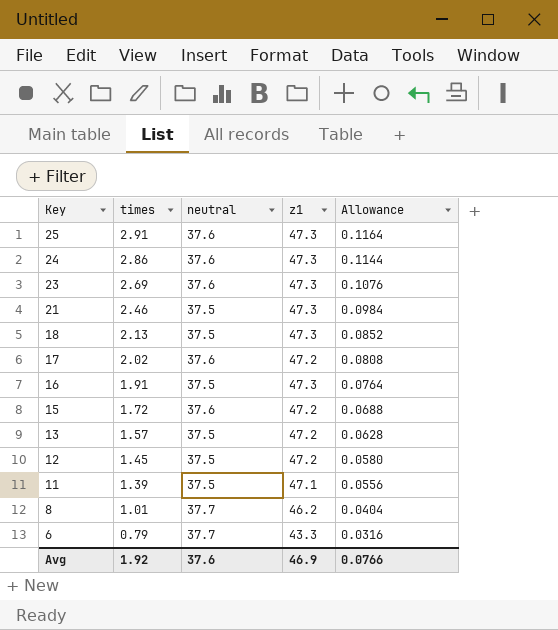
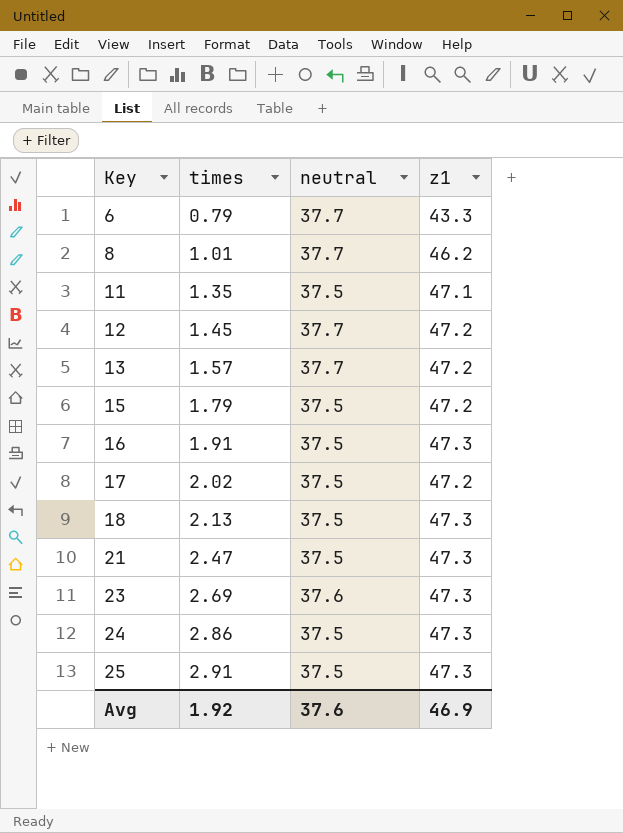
row order: Key descending -> Key ascending
column Allowance | formula: [times] * 0.04 -> none
11 | times: 1.39 -> 1.35
12 | neutral: 37.5 -> 37.7
13 | neutral: 37.5 -> 37.7
15 | times: 1.72 -> 1.79
15 | neutral: 37.6 -> 37.5
17 | neutral: 37.6 -> 37.5
21 | times: 2.46 -> 2.47
24 | neutral: 37.6 -> 37.5
25 | neutral: 37.6 -> 37.5

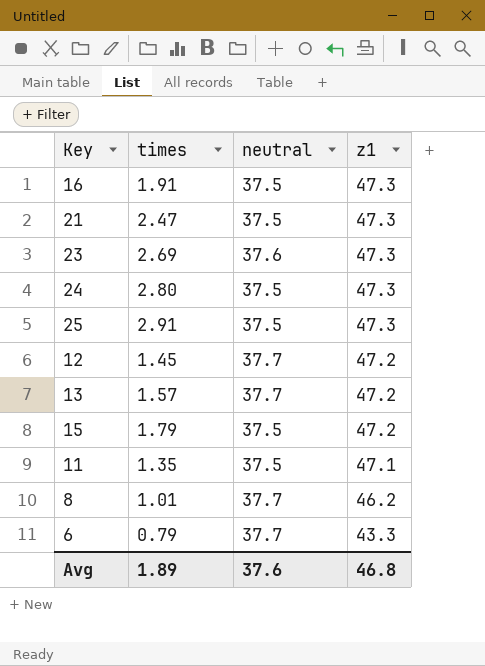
row order: Key ascending -> z1 descending
row 17: 2.02 | 37.5 | 47.2 -> none
row 18: 2.13 | 37.5 | 47.3 -> none
24 | times: 2.86 -> 2.80
Avg | times: 1.92 -> 1.89
Avg | z1: 46.9 -> 46.8

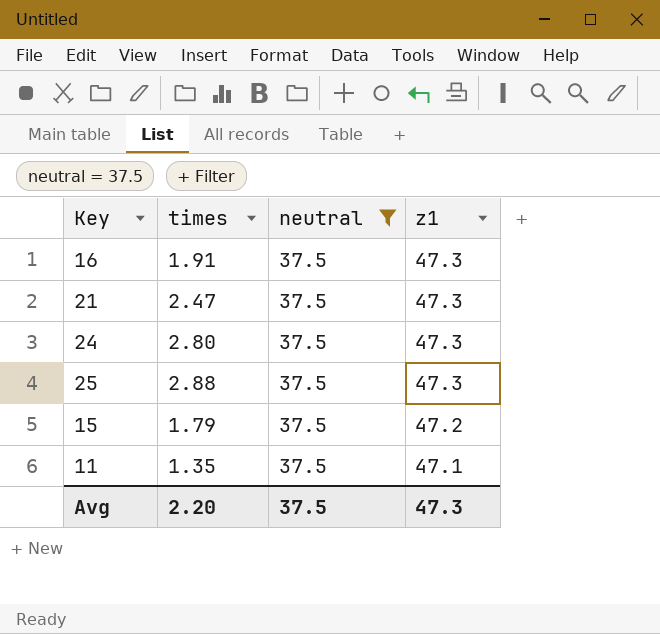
filter: none -> neutral = 37.5
25 | times: 2.91 -> 2.88
Avg | times: 1.89 -> 2.20
Avg | neutral: 37.6 -> 37.5
Avg | z1: 46.8 -> 47.3

